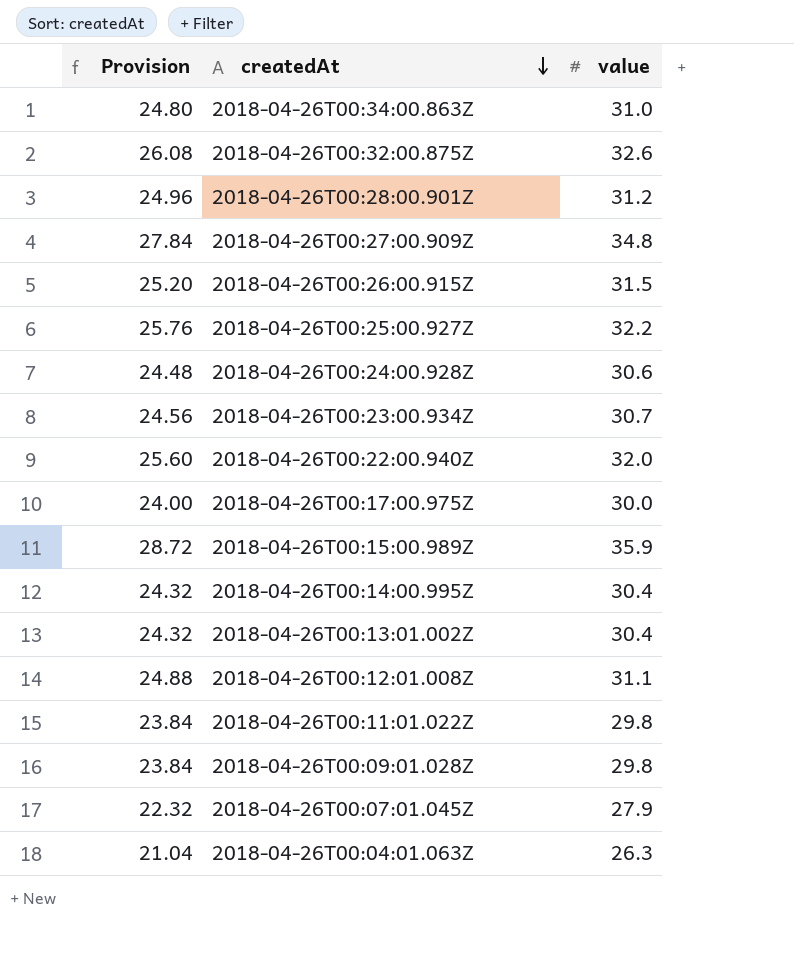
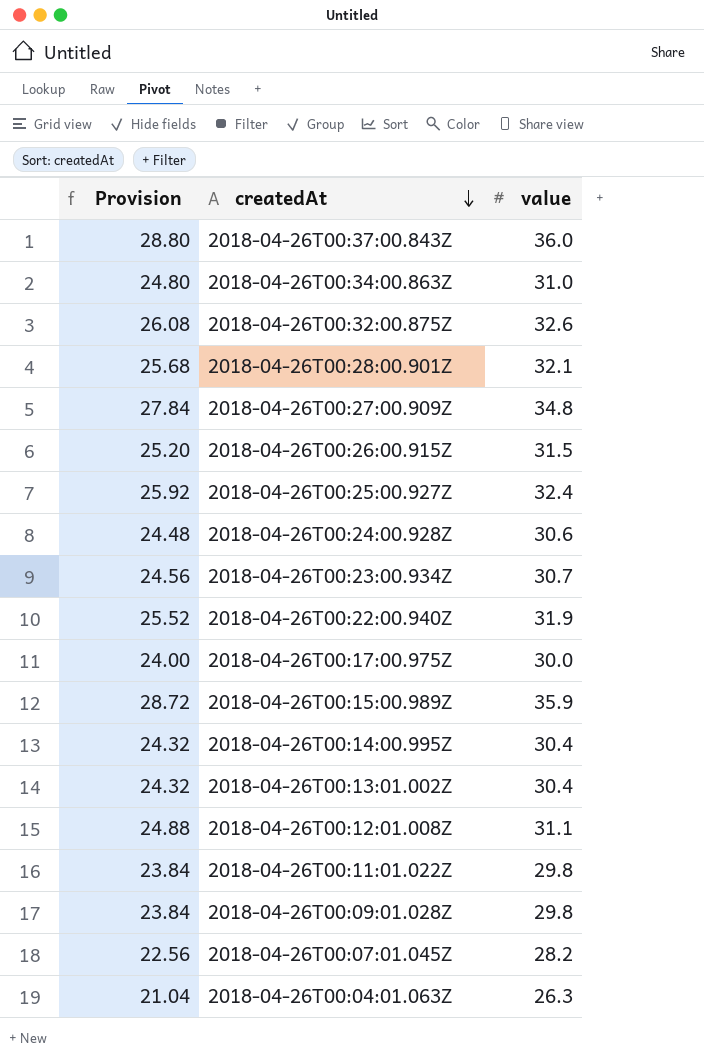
row 2018-04-26T00:37:00.843Z: none -> 28.80 | 36.0
2018-04-26T00:28:00.901Z | Provision: 24.96 -> 25.68
2018-04-26T00:28:00.901Z | value: 31.2 -> 32.1
2018-04-26T00:25:00.927Z | Provision: 25.76 -> 25.92
2018-04-26T00:25:00.927Z | value: 32.2 -> 32.4
2018-04-26T00:22:00.940Z | Provision: 25.60 -> 25.52
2018-04-26T00:22:00.940Z | value: 32.0 -> 31.9
2018-04-26T00:07:01.045Z | Provision: 22.32 -> 22.56
2018-04-26T00:07:01.045Z | value: 27.9 -> 28.2

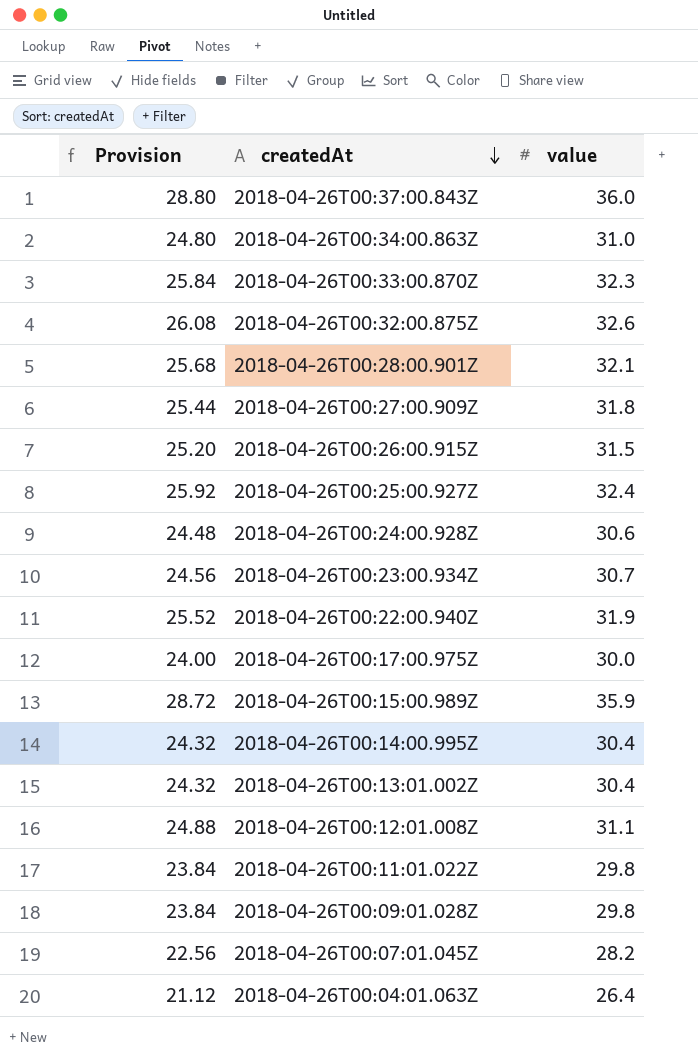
row 2018-04-26T00:33:00.870Z: none -> 25.84 | 32.3
2018-04-26T00:27:00.909Z | Provision: 27.84 -> 25.44
2018-04-26T00:27:00.909Z | value: 34.8 -> 31.8
2018-04-26T00:04:01.063Z | Provision: 21.04 -> 21.12
2018-04-26T00:04:01.063Z | value: 26.3 -> 26.4

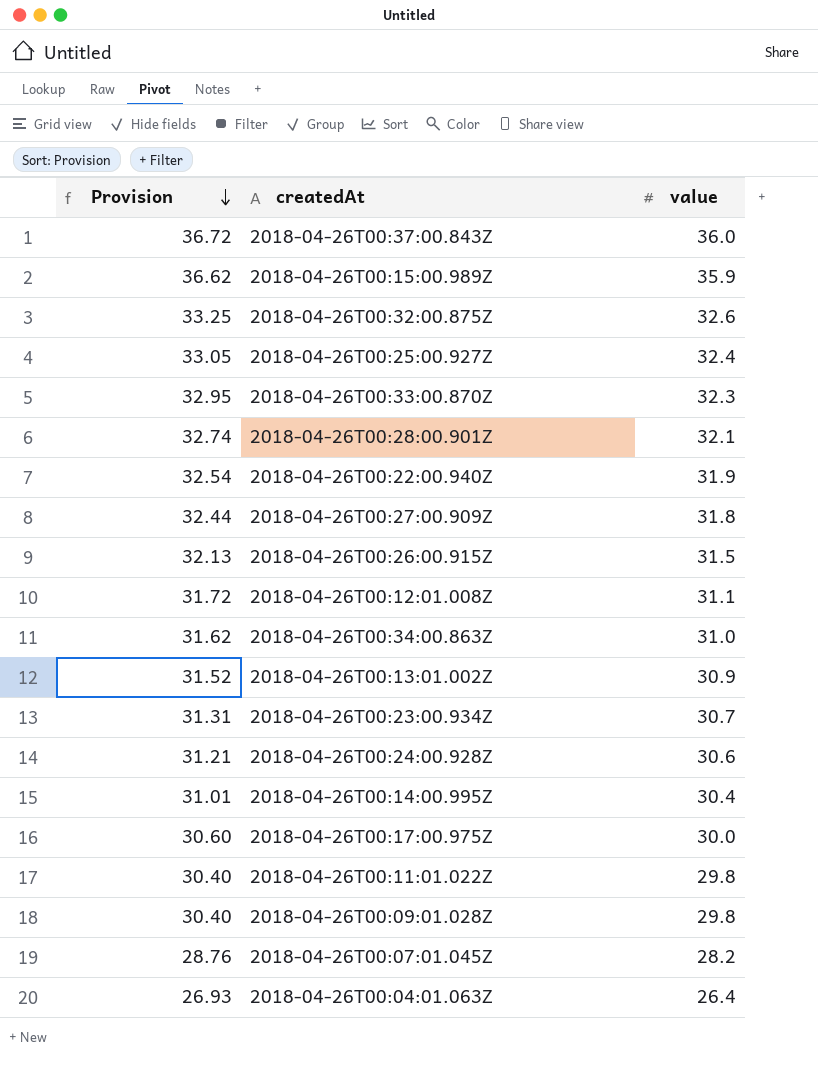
row order: createdAt descending -> Provision descending
column Provision | formula: [value] * 0.8 -> [value] * 1.02
2018-04-26T00:13:01.002Z | value: 30.4 -> 30.9

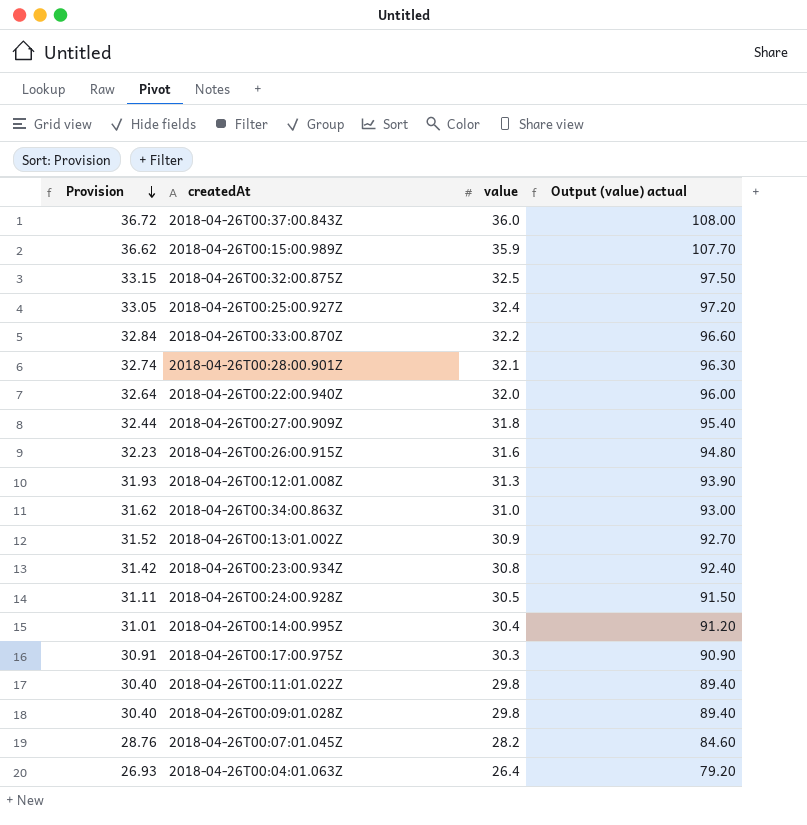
column Output (value) actual | formula: none -> [value] * 3
2018-04-26T00:32:00.875Z | Provision: 33.25 -> 33.15
2018-04-26T00:32:00.875Z | value: 32.6 -> 32.5
2018-04-26T00:33:00.870Z | Provision: 32.95 -> 32.84
2018-04-26T00:33:00.870Z | value: 32.3 -> 32.2
2018-04-26T00:22:00.940Z | Provision: 32.54 -> 32.64
2018-04-26T00:22:00.940Z | value: 31.9 -> 32.0
2018-04-26T00:26:00.915Z | Provision: 32.13 -> 32.23
2018-04-26T00:26:00.915Z | value: 31.5 -> 31.6
2018-04-26T00:12:01.008Z | Provision: 31.72 -> 31.93
2018-04-26T00:12:01.008Z | value: 31.1 -> 31.3
2018-04-26T00:23:00.934Z | Provision: 31.31 -> 31.42
2018-04-26T00:23:00.934Z | value: 30.7 -> 30.8
2018-04-26T00:24:00.928Z | Provision: 31.21 -> 31.11
2018-04-26T00:24:00.928Z | value: 30.6 -> 30.5
2018-04-26T00:17:00.975Z | Provision: 30.60 -> 30.91
2018-04-26T00:17:00.975Z | value: 30.0 -> 30.3

